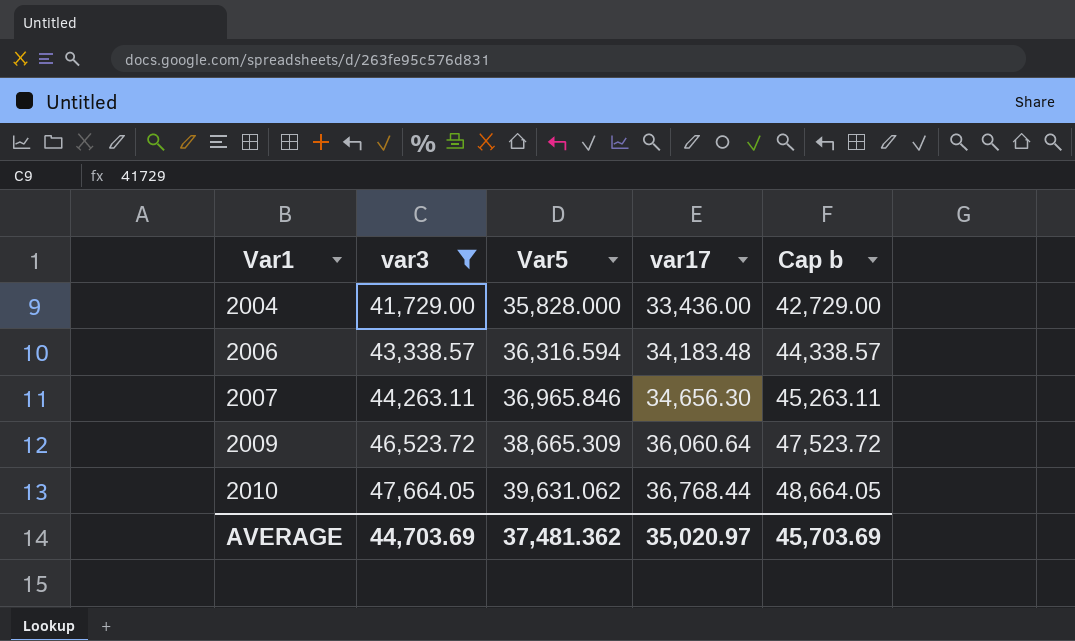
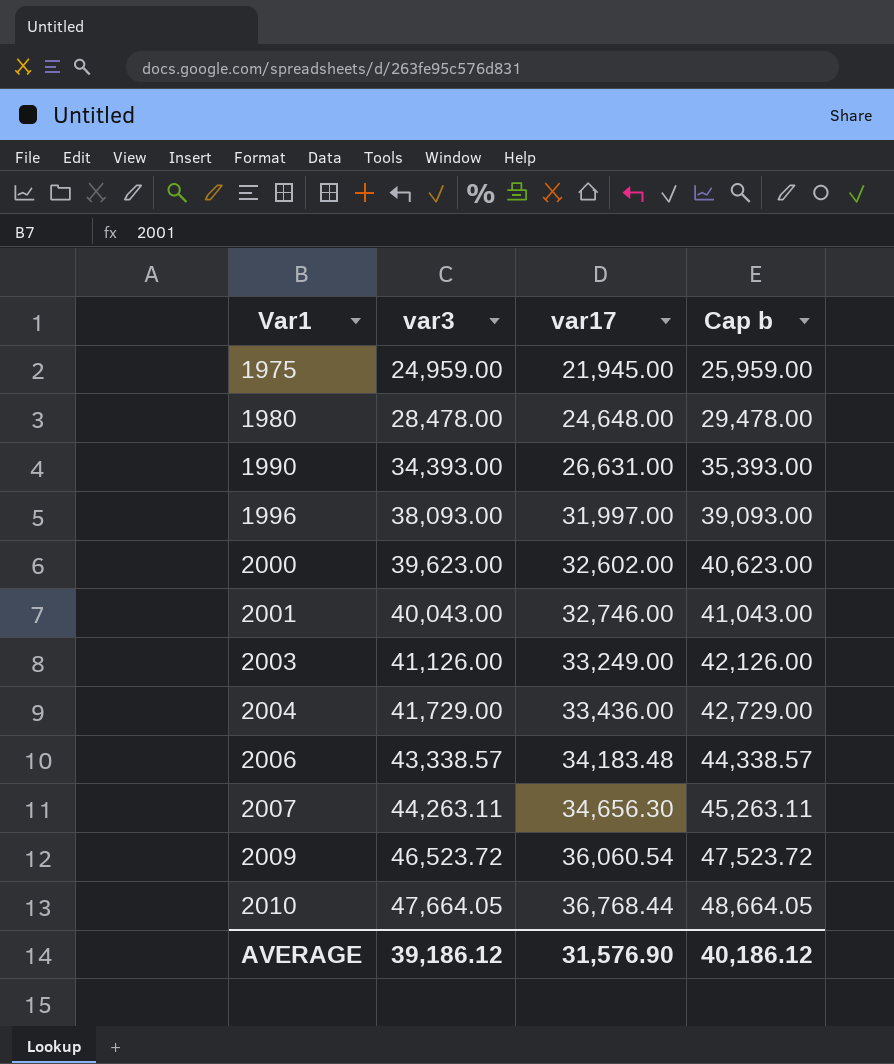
filter: var3 >= 41,729.00 -> none
column Var5 | position: 3 -> none
2009 | var17: 36,060.64 -> 36,060.54
AVERAGE | var3: 44,703.69 -> 39,186.12
AVERAGE | var17: 35,020.97 -> 31,576.90
AVERAGE | Cap b: 45,703.69 -> 40,186.12

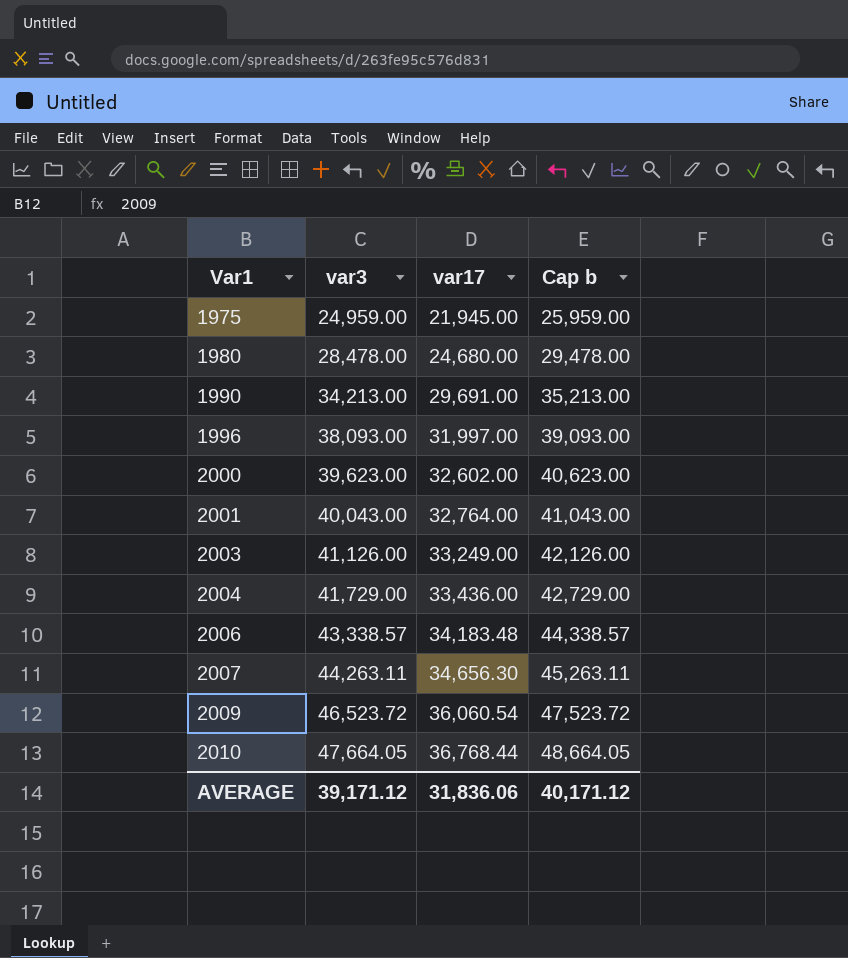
1980 | var17: 24,648.00 -> 24,680.00
1990 | var3: 34,393.00 -> 34,213.00
1990 | var17: 26,631.00 -> 29,691.00
1990 | Cap b: 35,393.00 -> 35,213.00
2001 | var17: 32,746.00 -> 32,764.00
AVERAGE | var3: 39,186.12 -> 39,171.12
AVERAGE | var17: 31,576.90 -> 31,836.06
AVERAGE | Cap b: 40,186.12 -> 40,171.12

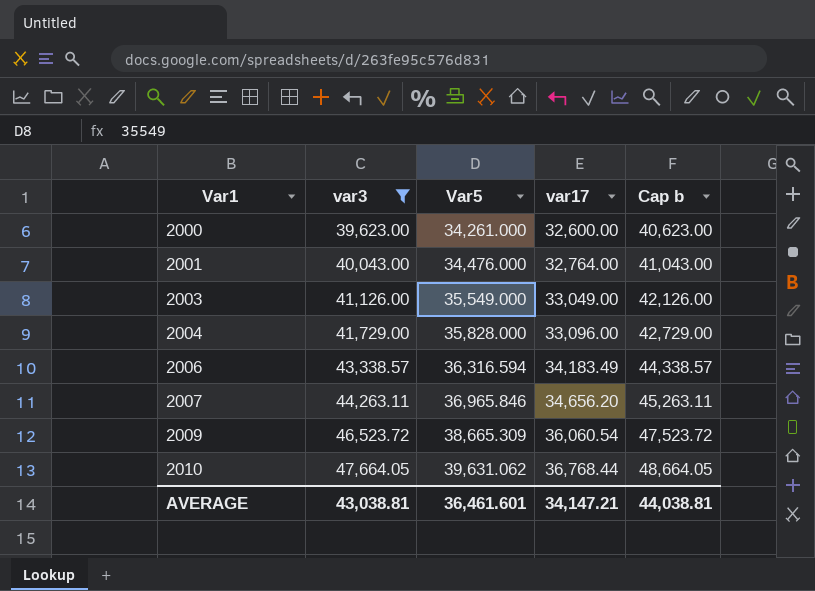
filter: none -> var3 >= 39,623.00
column Var5 | position: none -> 3
2000 | var17: 32,602.00 -> 32,600.00
2003 | var17: 33,249.00 -> 33,049.00
2004 | var17: 33,436.00 -> 33,096.00
2006 | var17: 34,183.48 -> 34,183.49
2007 | var17: 34,656.30 -> 34,656.20
AVERAGE | var3: 39,171.12 -> 43,038.81
AVERAGE | var17: 31,836.06 -> 34,147.21
AVERAGE | Cap b: 40,171.12 -> 44,038.81

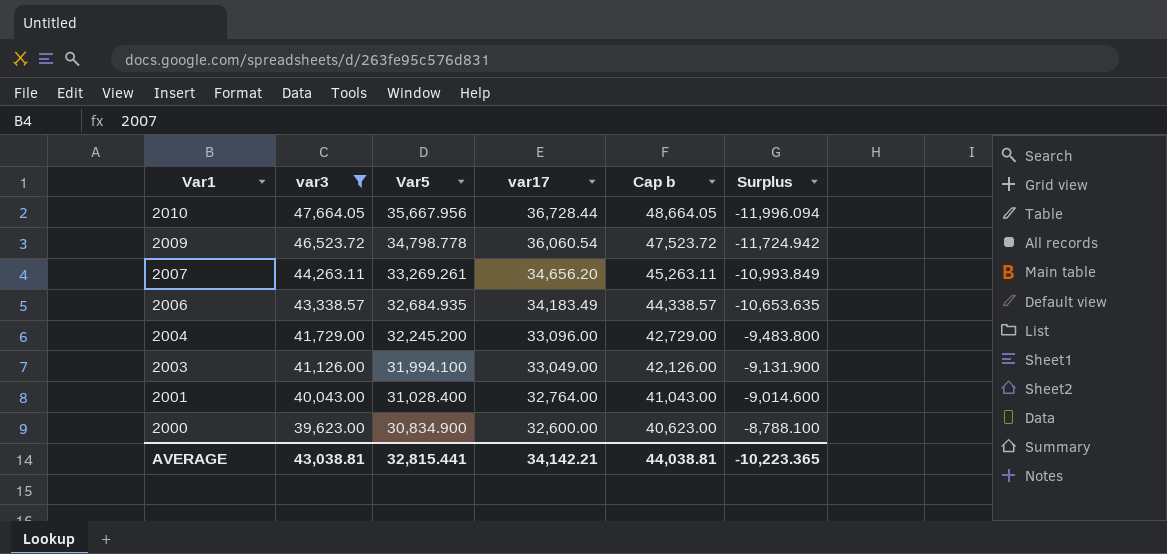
row order: Var1 ascending -> Var1 descending
column Surplus | formula: none -> [Var5] - [var3]
2010 | Var5: 39,631.062 -> 35,667.956
2010 | var17: 36,768.44 -> 36,728.44
2009 | Var5: 38,665.309 -> 34,798.778
2007 | Var5: 36,965.846 -> 33,269.261
2006 | Var5: 36,316.594 -> 32,684.935
2004 | Var5: 35,828.000 -> 32,245.200
2003 | Var5: 35,549.000 -> 31,994.100
2001 | Var5: 34,476.000 -> 31,028.400
2000 | Var5: 34,261.000 -> 30,834.900
AVERAGE | Var5: 36,461.601 -> 32,815.441
AVERAGE | var17: 34,147.21 -> 34,142.21

